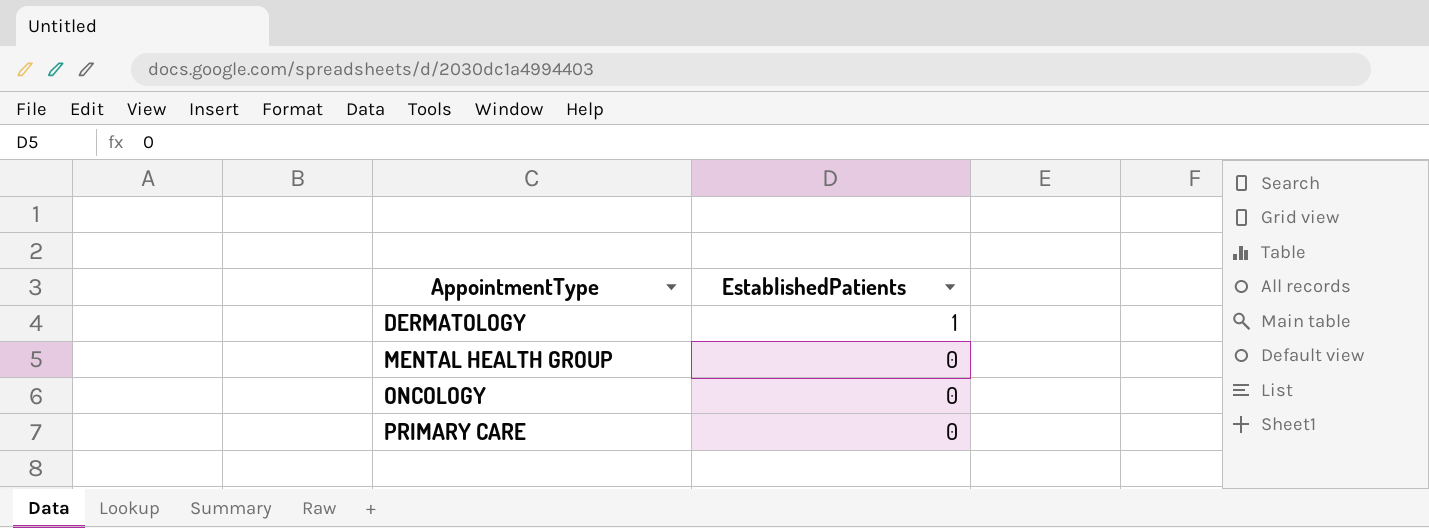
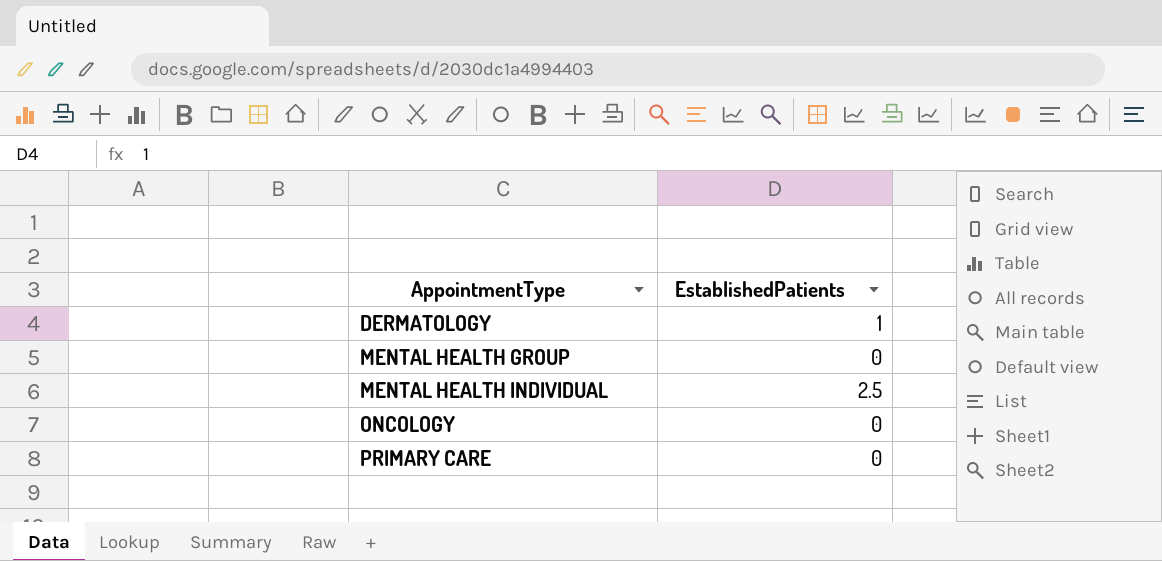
row MENTAL HEALTH INDIVIDUAL: none -> 2.5

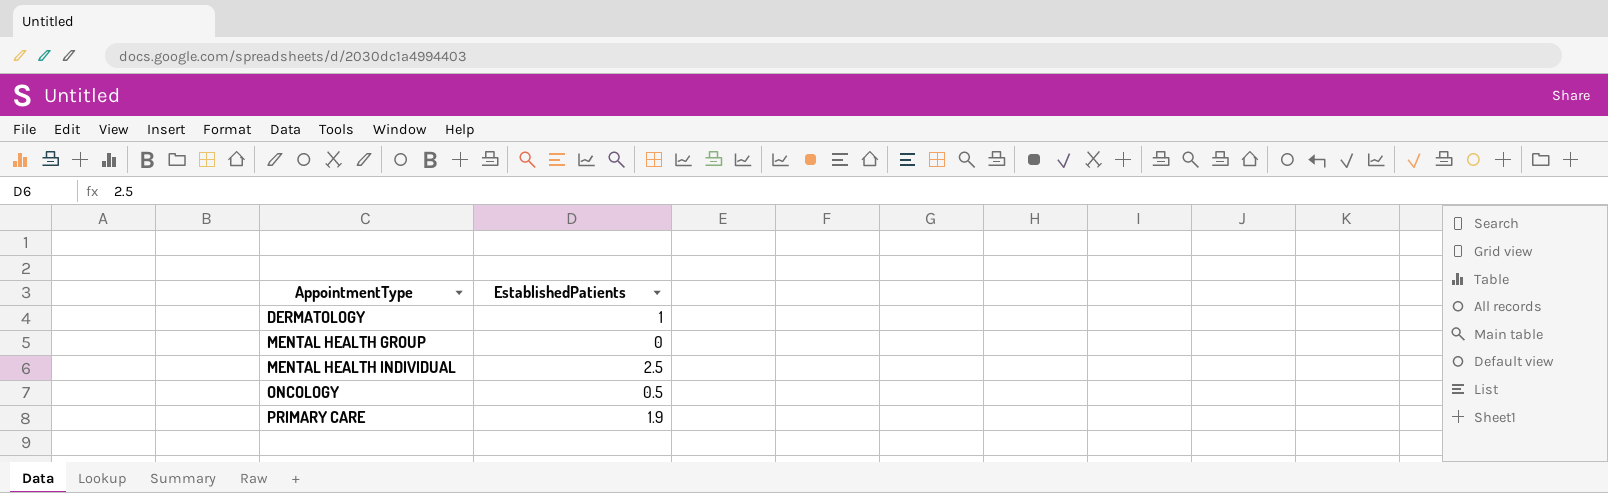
ONCOLOGY | EstablishedPatients: 0 -> 0.5
PRIMARY CARE | EstablishedPatients: 0 -> 1.9

